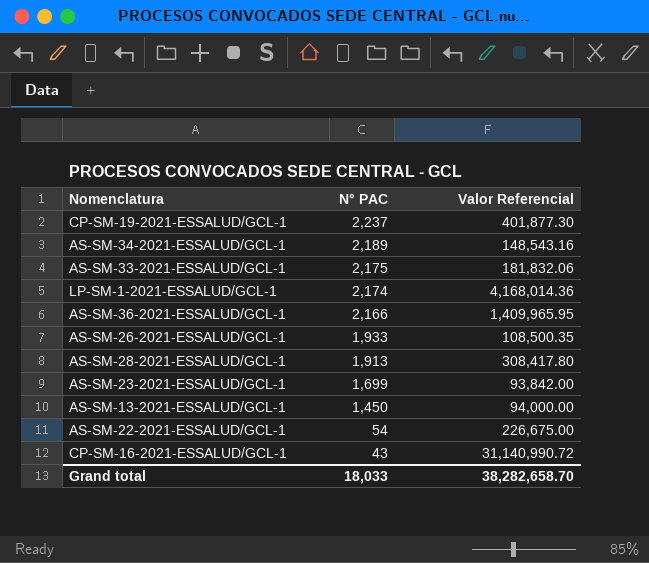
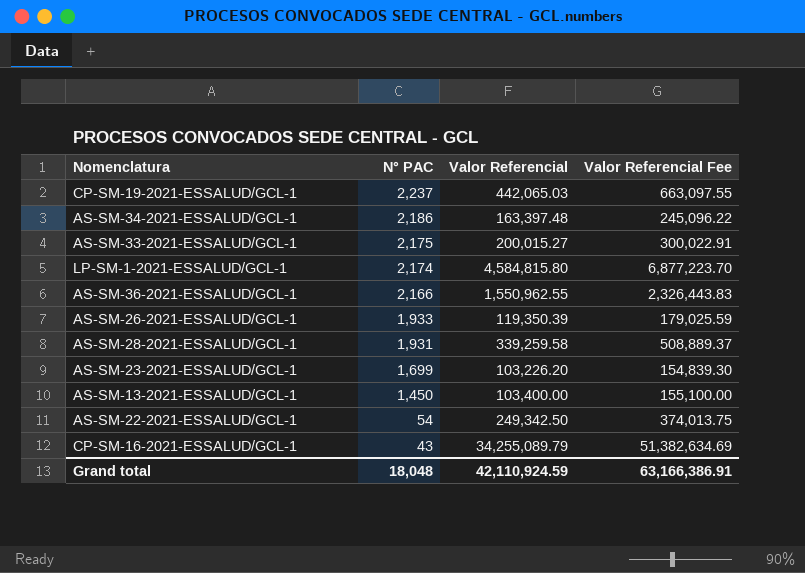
column Valor Referencial Fee | formula: none -> [Valor Referencial] * 1.5
CP-SM-19-2021-ESSALUD/GCL-1 | Valor Referencial: 401,877.30 -> 442,065.03
AS-SM-34-2021-ESSALUD/GCL-1 | N° PAC: 2,189 -> 2,186
AS-SM-34-2021-ESSALUD/GCL-1 | Valor Referencial: 148,543.16 -> 163,397.48
AS-SM-33-2021-ESSALUD/GCL-1 | Valor Referencial: 181,832.06 -> 200,015.27
LP-SM-1-2021-ESSALUD/GCL-1 | Valor Referencial: 4,168,014.36 -> 4,584,815.80
AS-SM-36-2021-ESSALUD/GCL-1 | Valor Referencial: 1,409,965.95 -> 1,550,962.55
AS-SM-26-2021-ESSALUD/GCL-1 | Valor Referencial: 108,500.35 -> 119,350.39
AS-SM-28-2021-ESSALUD/GCL-1 | N° PAC: 1,913 -> 1,931
AS-SM-28-2021-ESSALUD/GCL-1 | Valor Referencial: 308,417.80 -> 339,259.58
AS-SM-23-2021-ESSALUD/GCL-1 | Valor Referencial: 93,842.00 -> 103,226.20
AS-SM-13-2021-ESSALUD/GCL-1 | Valor Referencial: 94,000.00 -> 103,400.00
AS-SM-22-2021-ESSALUD/GCL-1 | Valor Referencial: 226,675.00 -> 249,342.50
CP-SM-16-2021-ESSALUD/GCL-1 | Valor Referencial: 31,140,990.72 -> 34,255,089.79
Grand total | N° PAC: 18,033 -> 18,048
Grand total | Valor Referencial: 38,282,658.70 -> 42,110,924.59

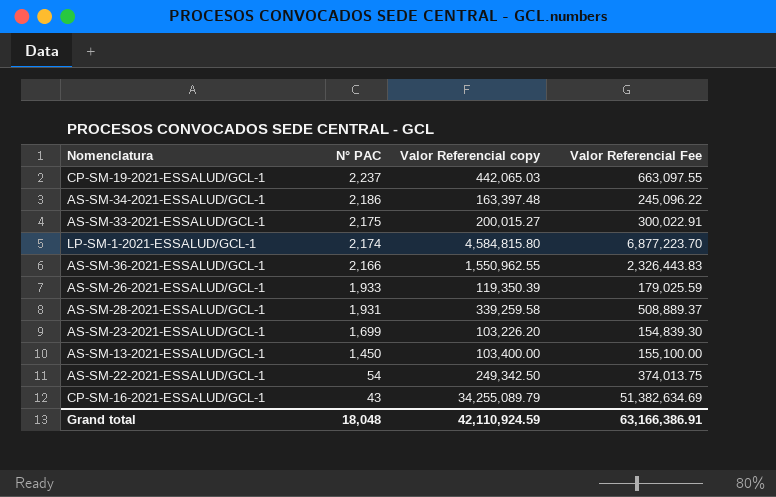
column name: Valor Referencial -> Valor Referencial copy

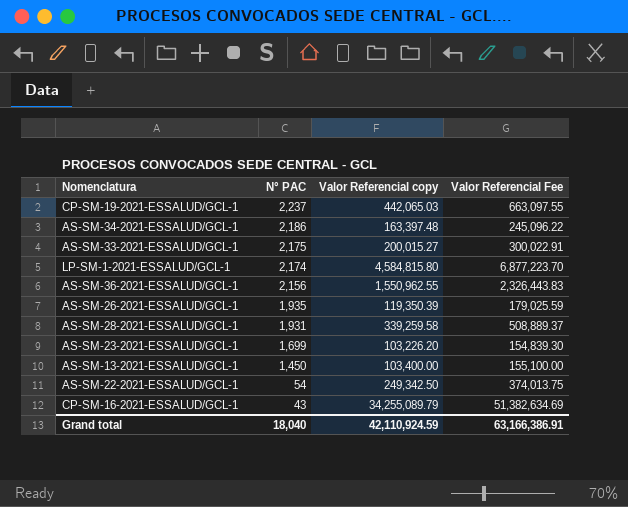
AS-SM-36-2021-ESSALUD/GCL-1 | N° PAC: 2,166 -> 2,156
AS-SM-26-2021-ESSALUD/GCL-1 | N° PAC: 1,933 -> 1,935
Grand total | N° PAC: 18,048 -> 18,040

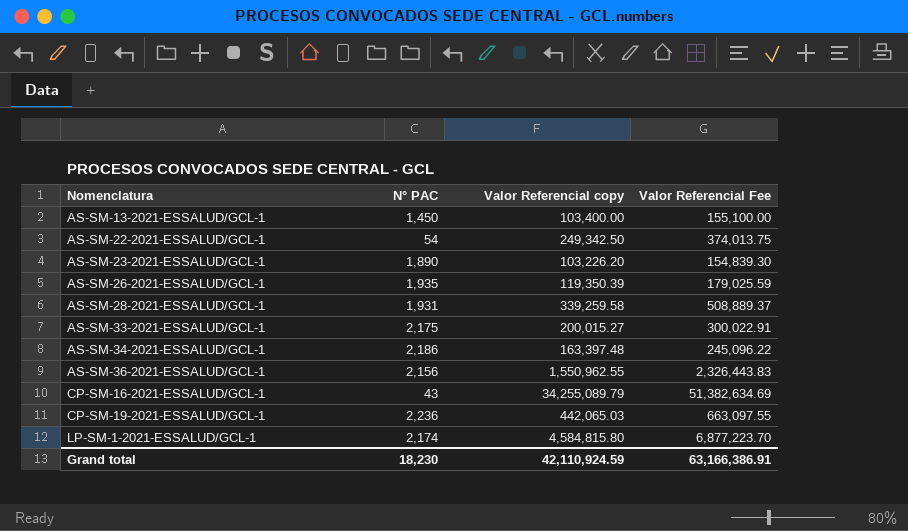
row order: N° PAC descending -> Nomenclatura ascending
AS-SM-23-2021-ESSALUD/GCL-1 | N° PAC: 1,699 -> 1,890
CP-SM-19-2021-ESSALUD/GCL-1 | N° PAC: 2,237 -> 2,236
Grand total | N° PAC: 18,040 -> 18,230

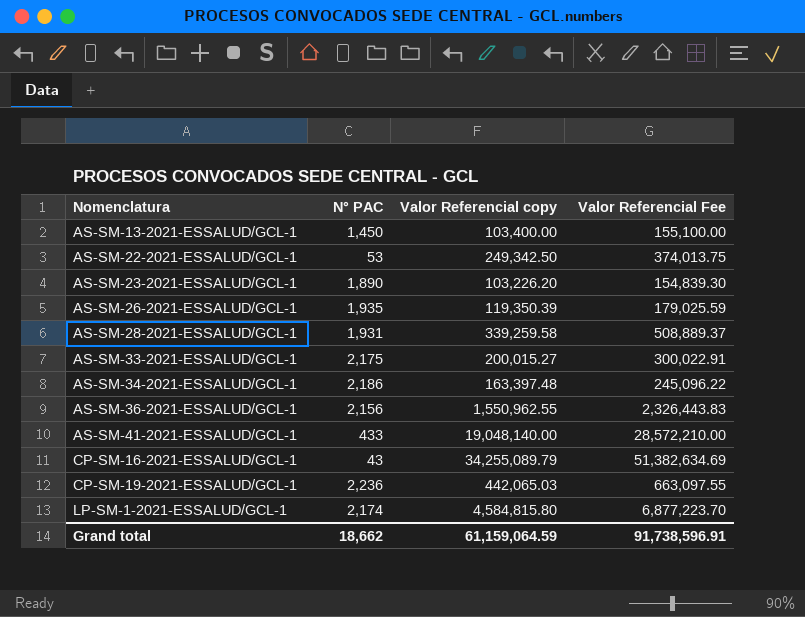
AS-SM-22-2021-ESSALUD/GCL-1 | N° PAC: 54 -> 53
row AS-SM-41-2021-ESSALUD/GCL-1: none -> 433 | 19,048,140.00 | 28,572,210.00
Grand total | N° PAC: 18,230 -> 18,662
Grand total | Valor Referencial copy: 42,110,924.59 -> 61,159,064.59
Grand total | Valor Referencial Fee: 63,166,386.91 -> 91,738,596.91

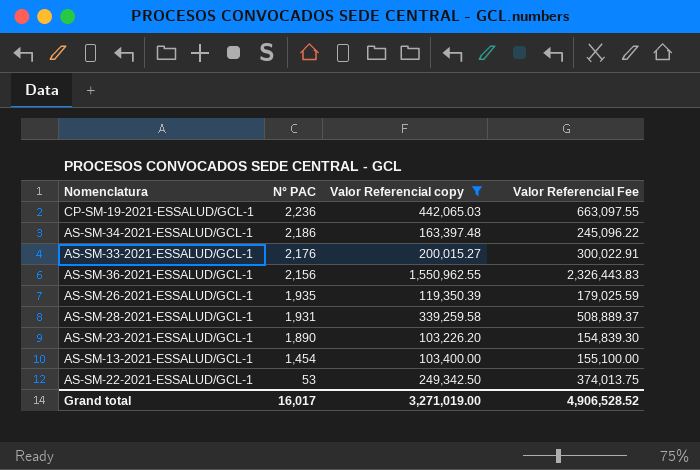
filter: none -> Valor Referencial copy <= 1,550,962.55
row order: Nomenclatura ascending -> N° PAC descending
AS-SM-33-2021-ESSALUD/GCL-1 | N° PAC: 2,175 -> 2,176
AS-SM-13-2021-ESSALUD/GCL-1 | N° PAC: 1,450 -> 1,454
Grand total | N° PAC: 18,662 -> 16,017
Grand total | Valor Referencial copy: 61,159,064.59 -> 3,271,019.00
Grand total | Valor Referencial Fee: 91,738,596.91 -> 4,906,528.52

